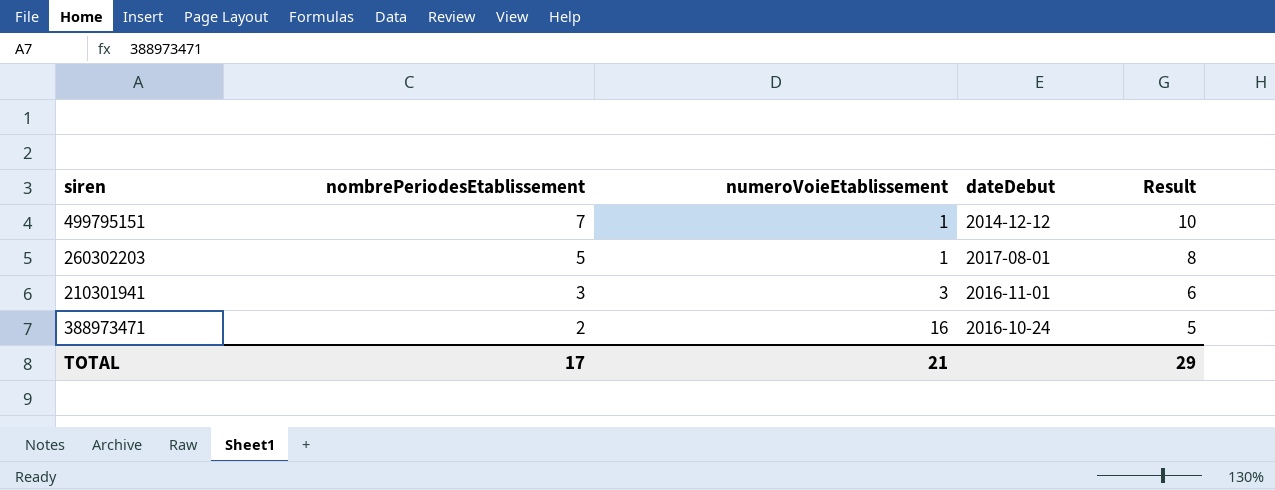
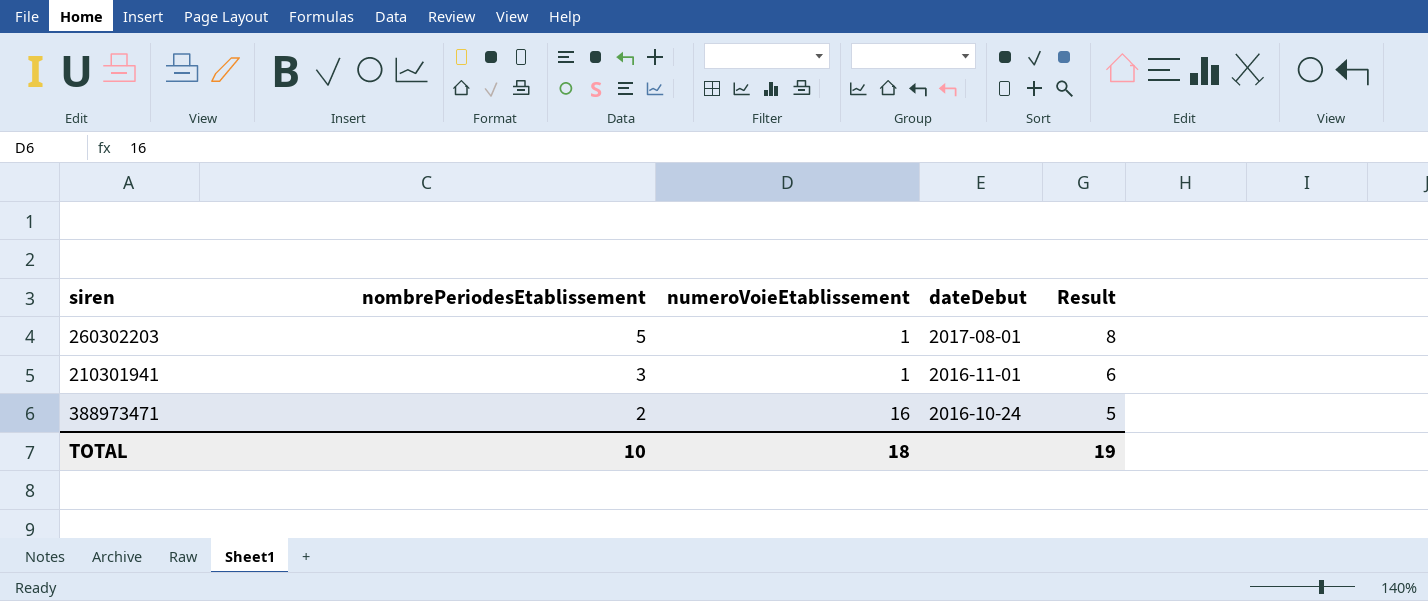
row 499795151: 7 | 1 | 2014-12-12 | 10 -> none
210301941 | numeroVoieEtablissement: 3 -> 1
TOTAL | nombrePeriodesEtablissement: 17 -> 10
TOTAL | numeroVoieEtablissement: 21 -> 18
TOTAL | Result: 29 -> 19

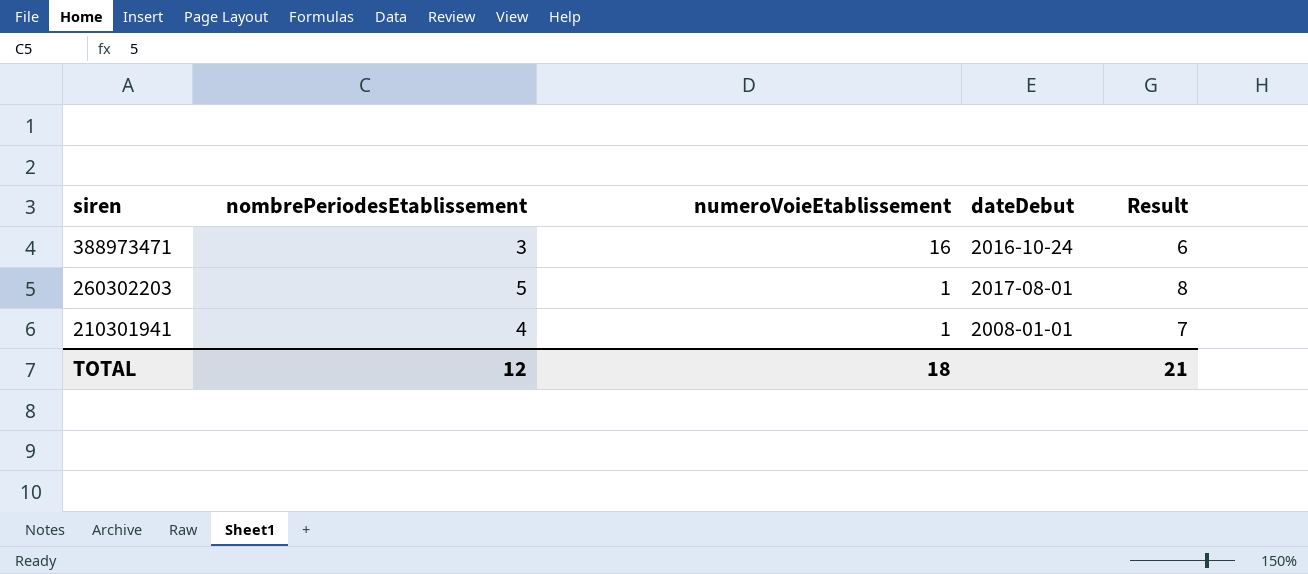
row order: nombrePeriodesEtablissement descending -> siren descending
388973471 | nombrePeriodesEtablissement: 2 -> 3
388973471 | Result: 5 -> 6
210301941 | nombrePeriodesEtablissement: 3 -> 4
210301941 | dateDebut: 2016-11-01 -> 2008-01-01
210301941 | Result: 6 -> 7
TOTAL | nombrePeriodesEtablissement: 10 -> 12
TOTAL | Result: 19 -> 21

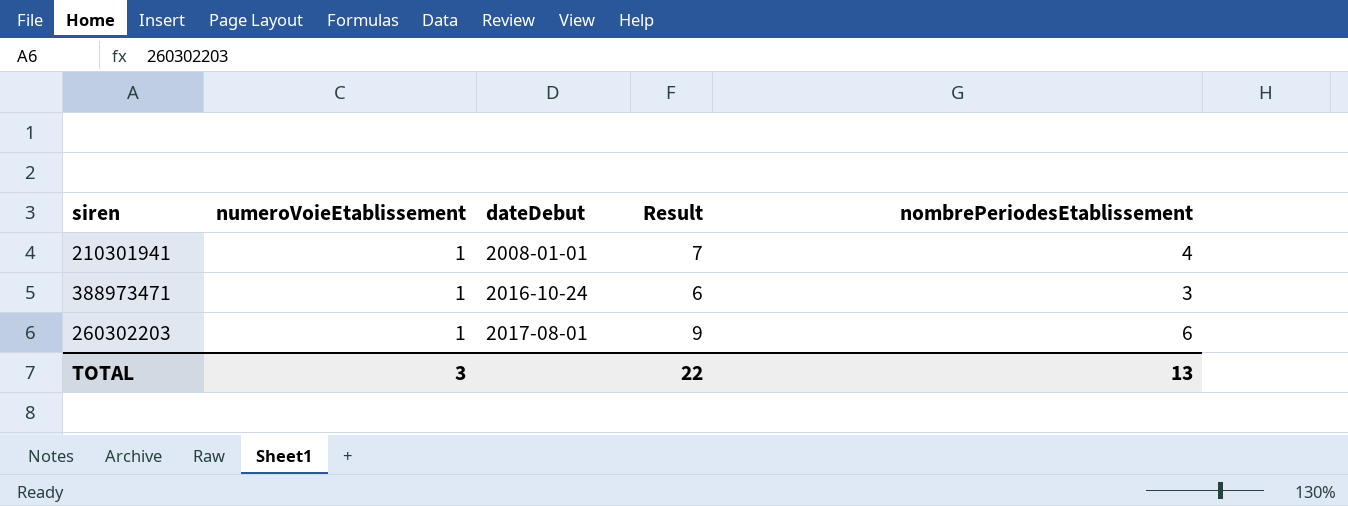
row order: siren descending -> dateDebut ascending
column nombrePeriodesEtablissement | position: 2 -> 5
388973471 | numeroVoieEtablissement: 16 -> 1
260302203 | Result: 8 -> 9
260302203 | nombrePeriodesEtablissement: 5 -> 6
TOTAL | numeroVoieEtablissement: 18 -> 3
TOTAL | Result: 21 -> 22
TOTAL | nombrePeriodesEtablissement: 12 -> 13

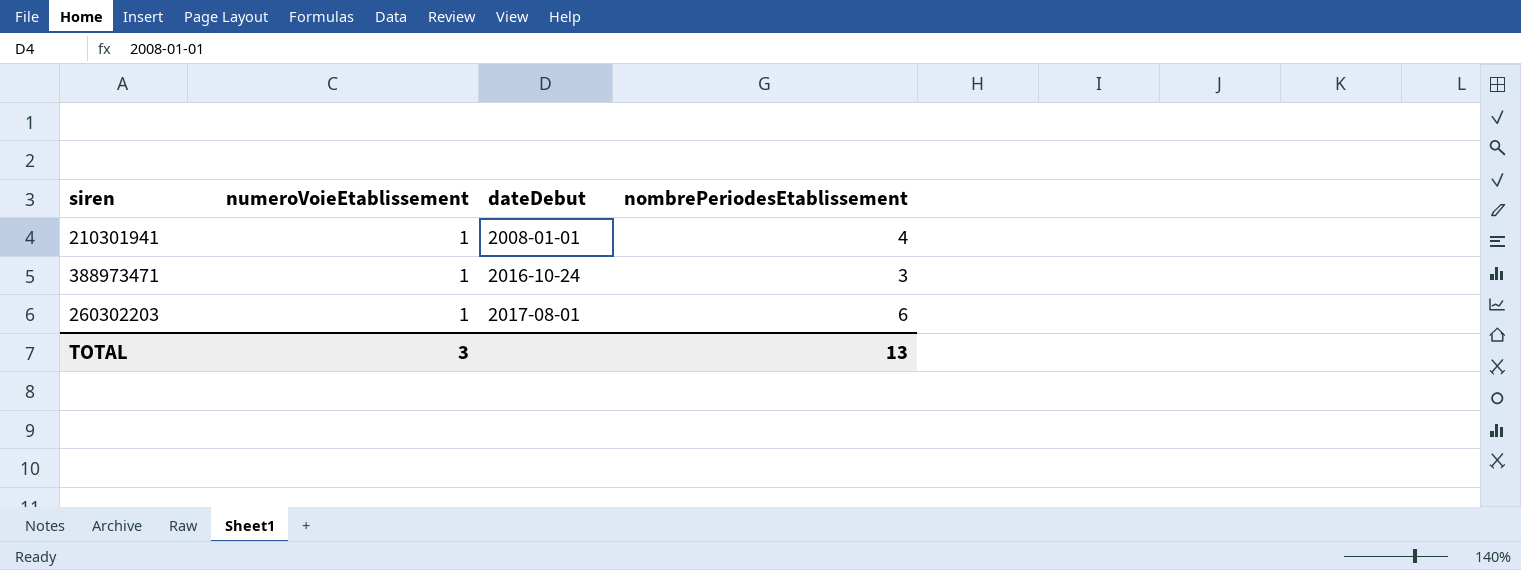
column Result | formula: [nombrePeriodesEtablissement] + 3 -> none

